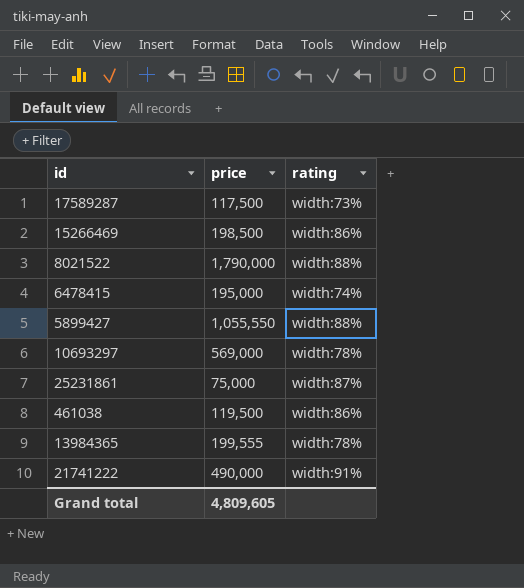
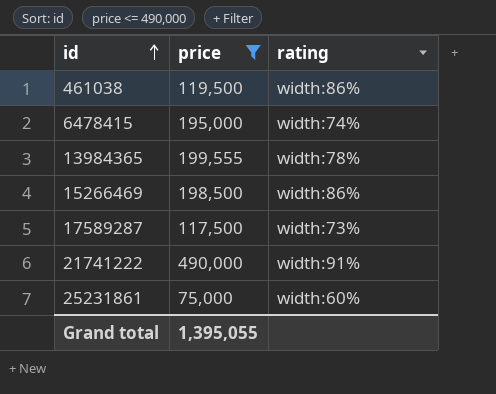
filter: none -> price <= 490,000
row order: none -> id ascending
25231861 | rating: width:87% -> width:60%
Grand total | price: 4,809,605 -> 1,395,055

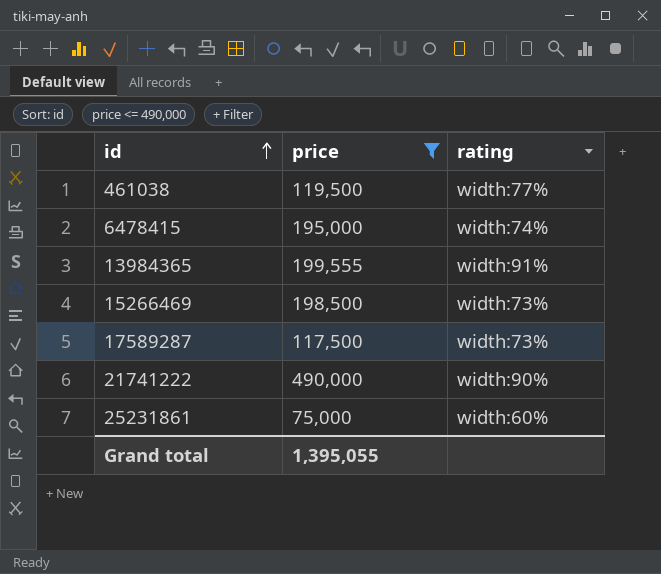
461038 | rating: width:86% -> width:77%
13984365 | rating: width:78% -> width:91%
15266469 | rating: width:86% -> width:73%
21741222 | rating: width:91% -> width:90%

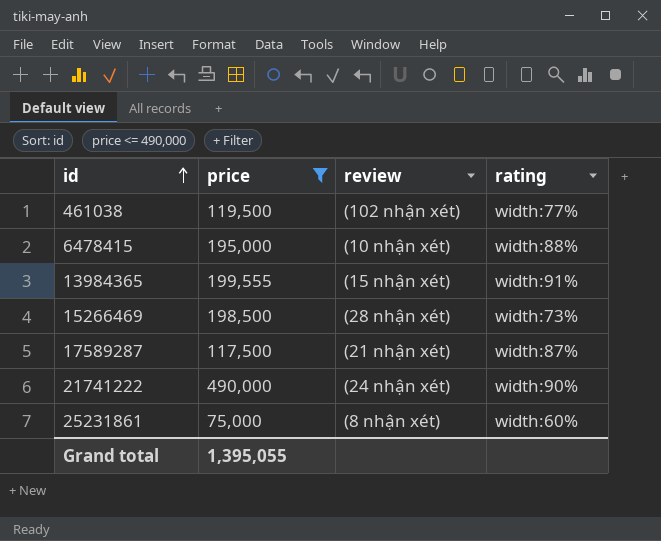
column review | position: none -> 3
6478415 | rating: width:74% -> width:88%
17589287 | rating: width:73% -> width:87%

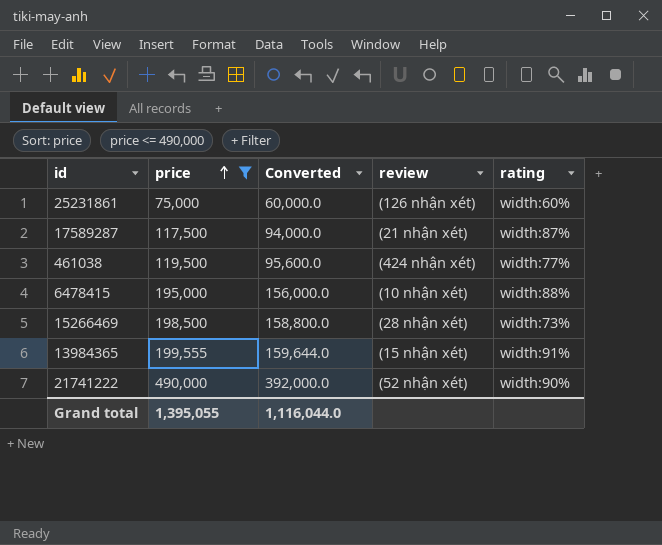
row order: id ascending -> price ascending
column Converted | formula: none -> [price] * 0.8
25231861 | review: (8 nhận xét) -> (126 nhận xét)
461038 | review: (102 nhận xét) -> (424 nhận xét)
21741222 | review: (24 nhận xét) -> (52 nhận xét)

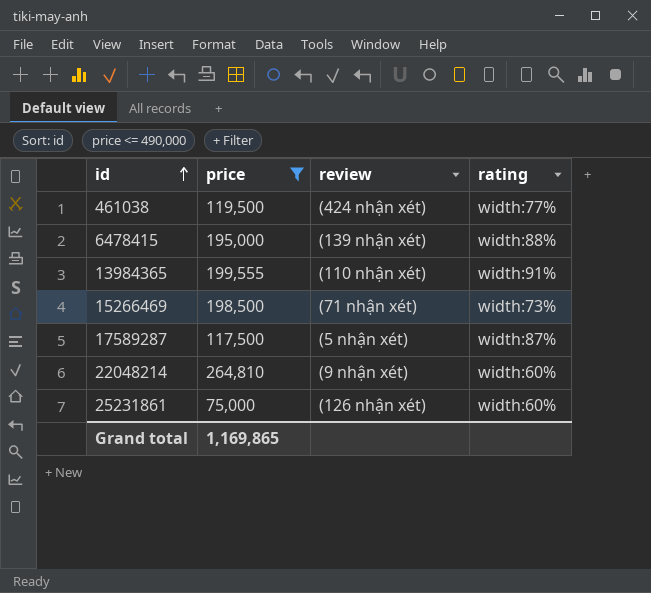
row order: price ascending -> id ascending
column Converted | formula: [price] * 0.8 -> none
row 21741222: 490,000 | 392,000.0 | (52 nhận xét) | width:90% -> none
6478415 | review: (10 nhận xét) -> (139 nhận xét)
13984365 | review: (15 nhận xét) -> (110 nhận xét)
15266469 | review: (28 nhận xét) -> (71 nhận xét)
17589287 | review: (21 nhận xét) -> (5 nhận xét)
row 22048214: none -> 264,810 | (9 nhận xét) | width:60%
Grand total | price: 1,395,055 -> 1,169,865

